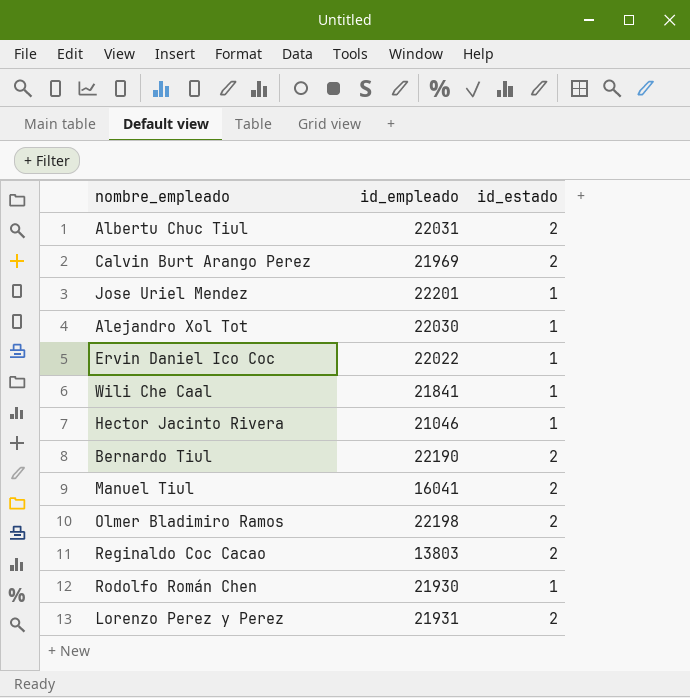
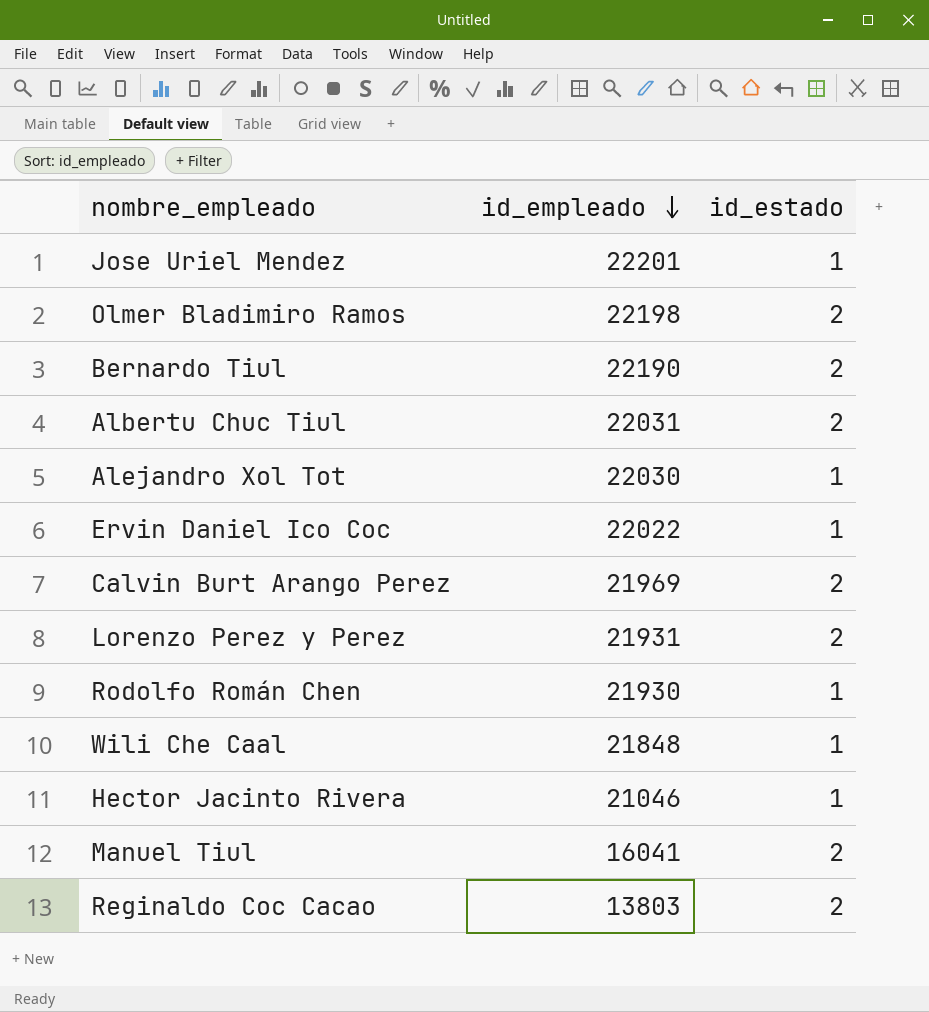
row order: none -> id_empleado descending
Wili Che Caal | id_empleado: 21841 -> 21848

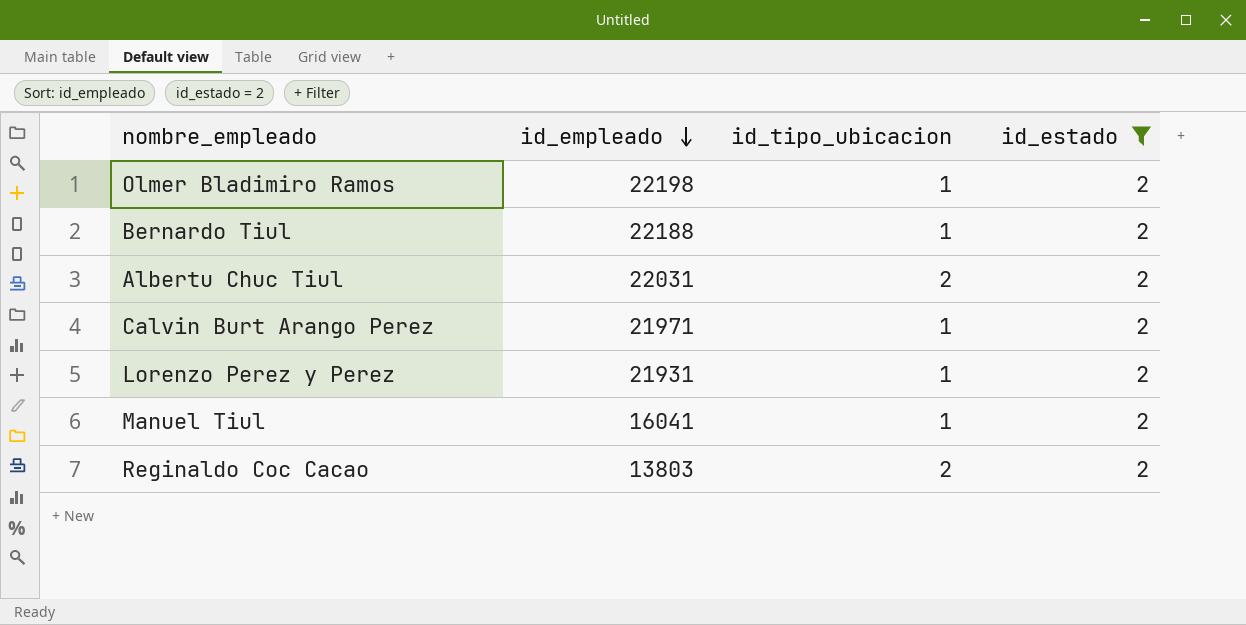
filter: none -> id_estado = 2
column id_tipo_ubicacion | position: none -> 3
Bernardo Tiul | id_empleado: 22190 -> 22188
Calvin Burt Arango Perez | id_empleado: 21969 -> 21971

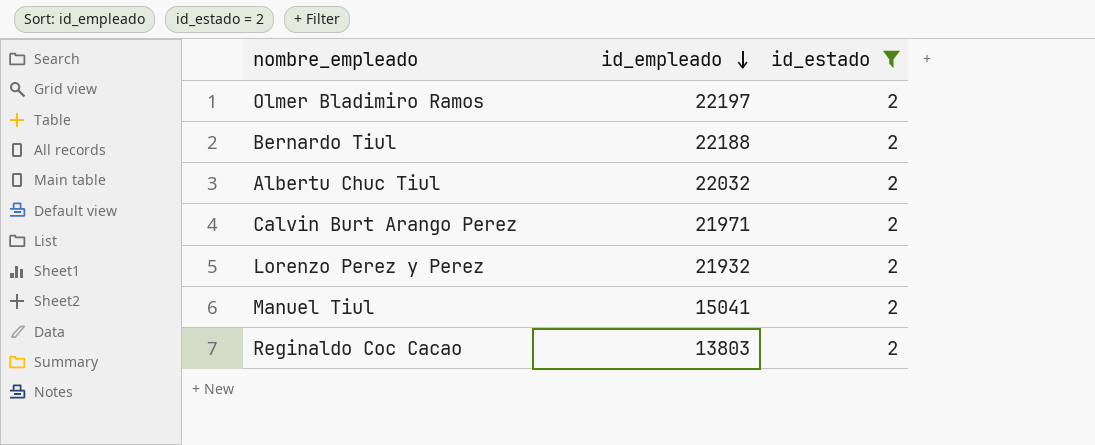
column id_tipo_ubicacion | position: 3 -> none
Olmer Bladimiro Ramos | id_empleado: 22198 -> 22197
Albertu Chuc Tiul | id_empleado: 22031 -> 22032
Lorenzo Perez y Perez | id_empleado: 21931 -> 21932
Manuel Tiul | id_empleado: 16041 -> 15041

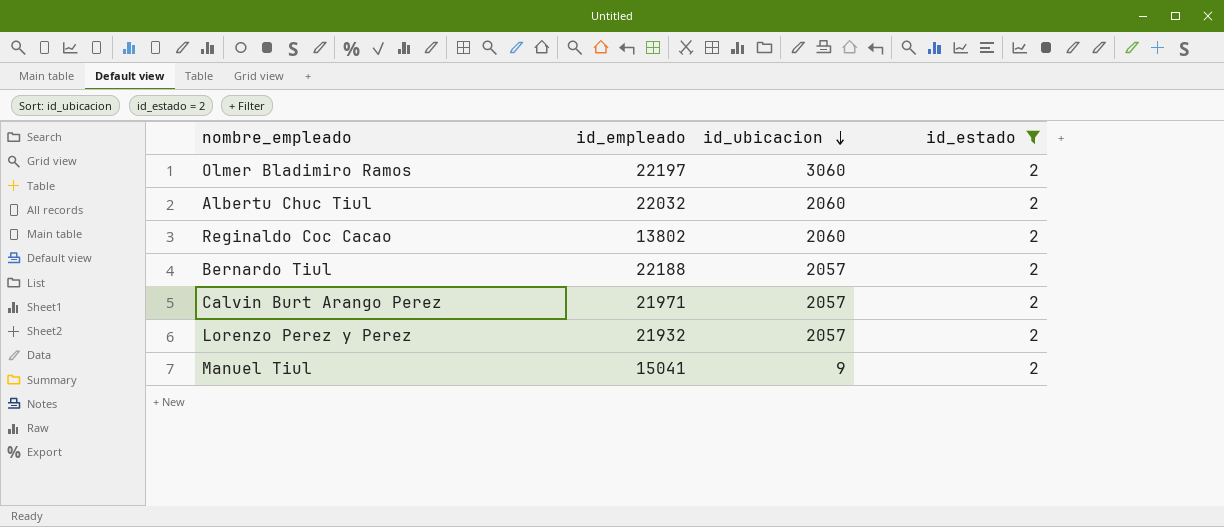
row order: id_empleado descending -> id_ubicacion descending
column id_ubicacion | position: none -> 3
Reginaldo Coc Cacao | id_empleado: 13803 -> 13802

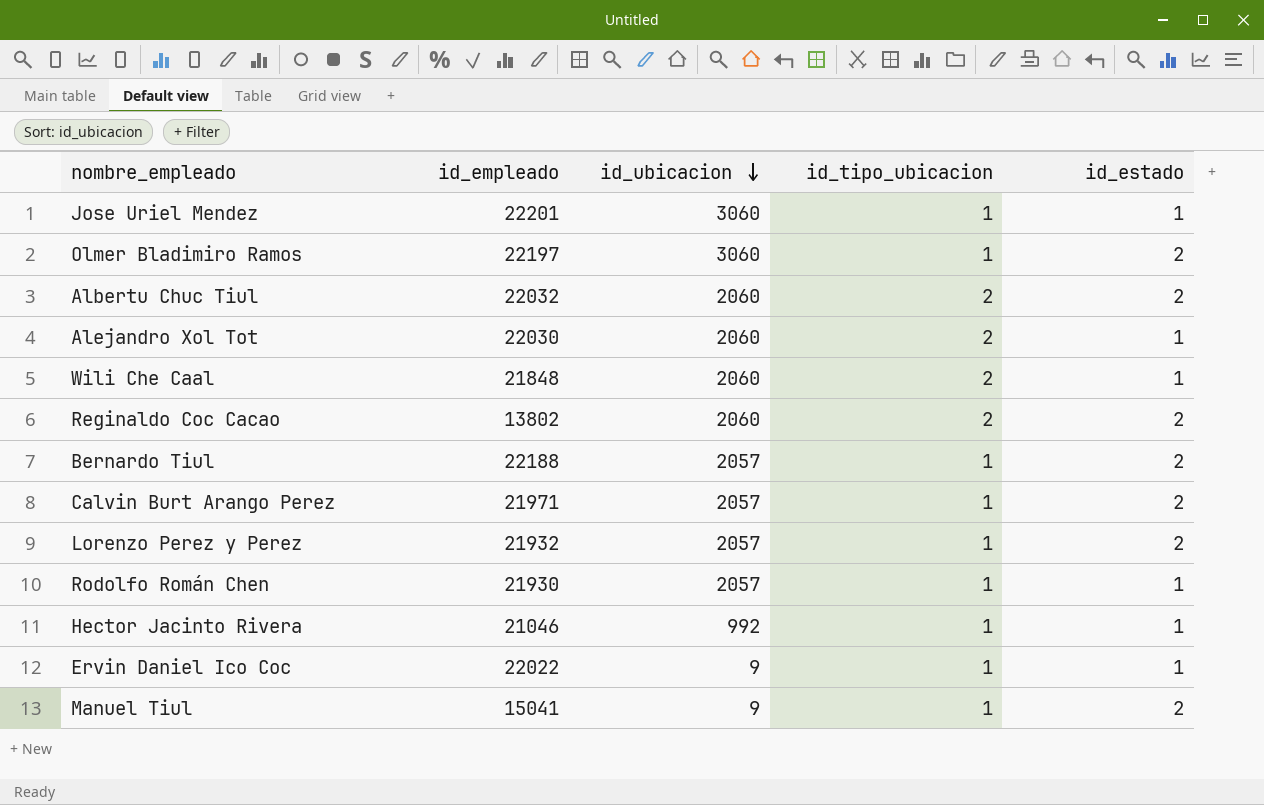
filter: id_estado = 2 -> none
column id_tipo_ubicacion | position: none -> 4

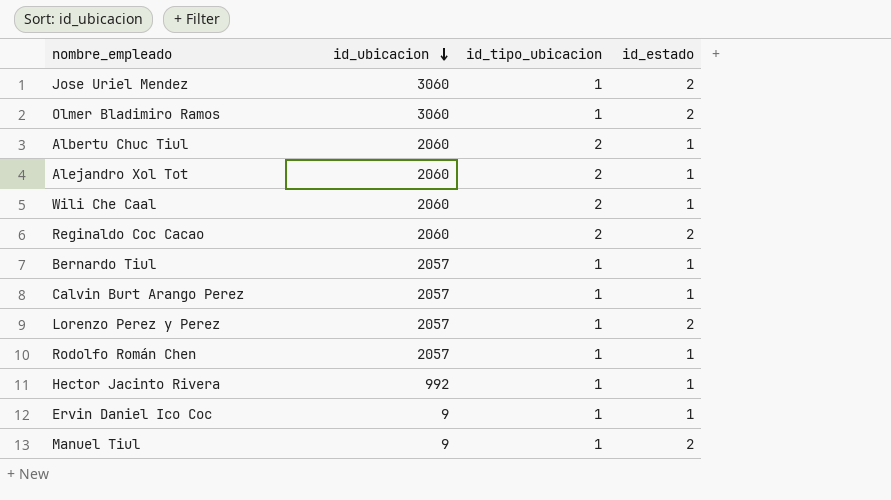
column id_empleado | position: 2 -> none
Jose Uriel Mendez | id_estado: 1 -> 2
Albertu Chuc Tiul | id_estado: 2 -> 1
Bernardo Tiul | id_estado: 2 -> 1
Calvin Burt Arango Perez | id_estado: 2 -> 1

